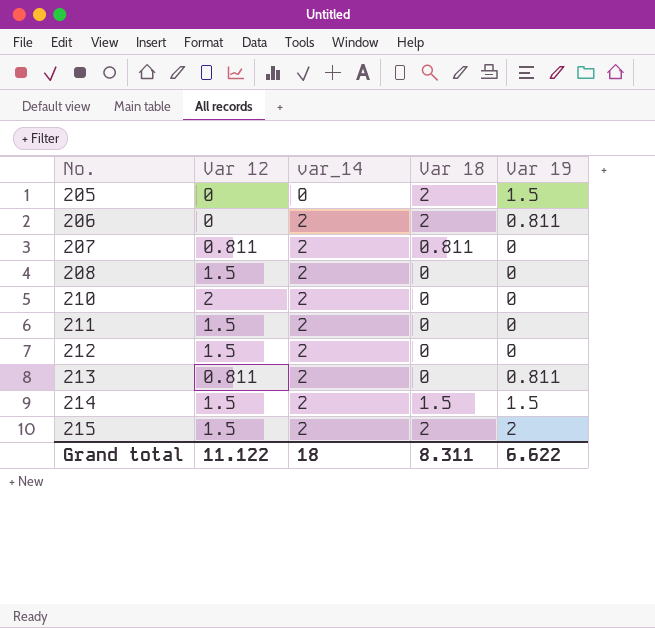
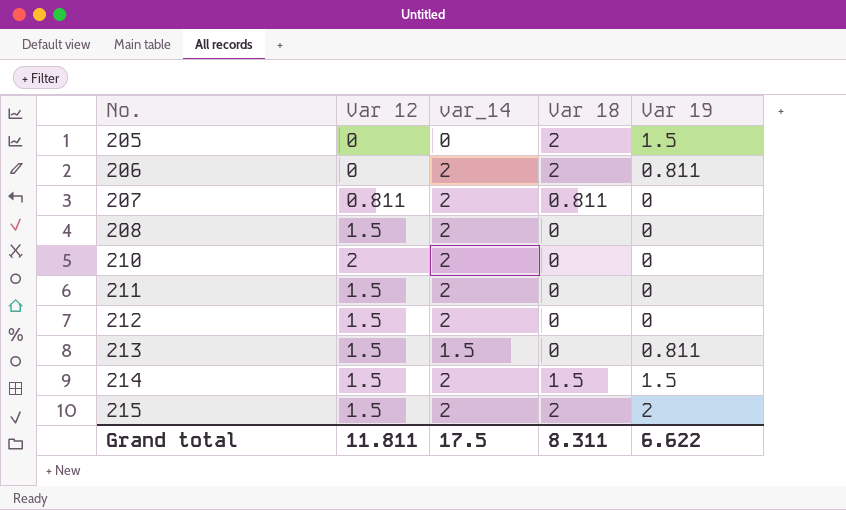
213 | Var 12: 0.811 -> 1.5
213 | var_14: 2 -> 1.5
Grand total | Var 12: 11.122 -> 11.811
Grand total | var_14: 18 -> 17.5

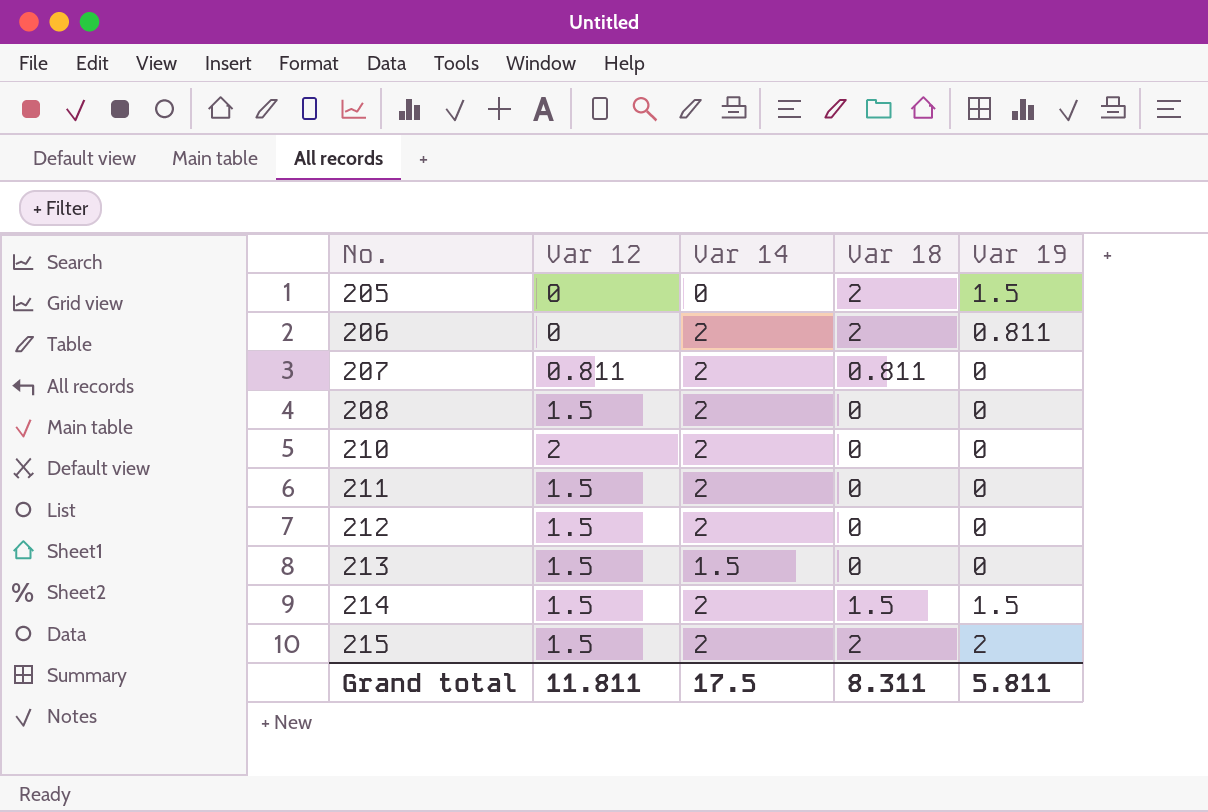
column name: var_14 -> Var 14
213 | Var 19: 0.811 -> 0
Grand total | Var 19: 6.622 -> 5.811

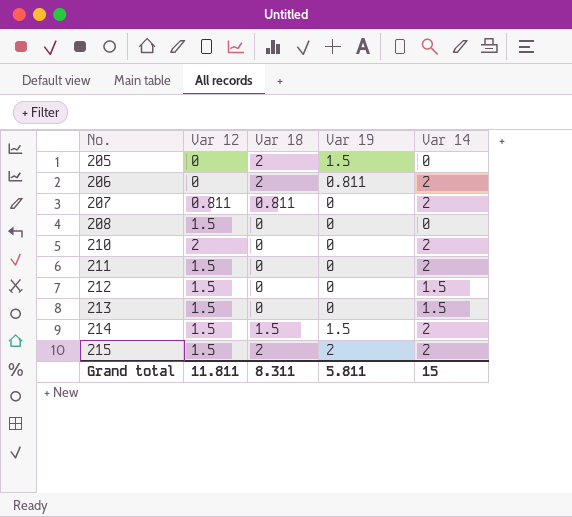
column Var 14 | position: 3 -> 5
208 | Var 14: 2 -> 0
212 | Var 14: 2 -> 1.5
Grand total | Var 14: 17.5 -> 15

